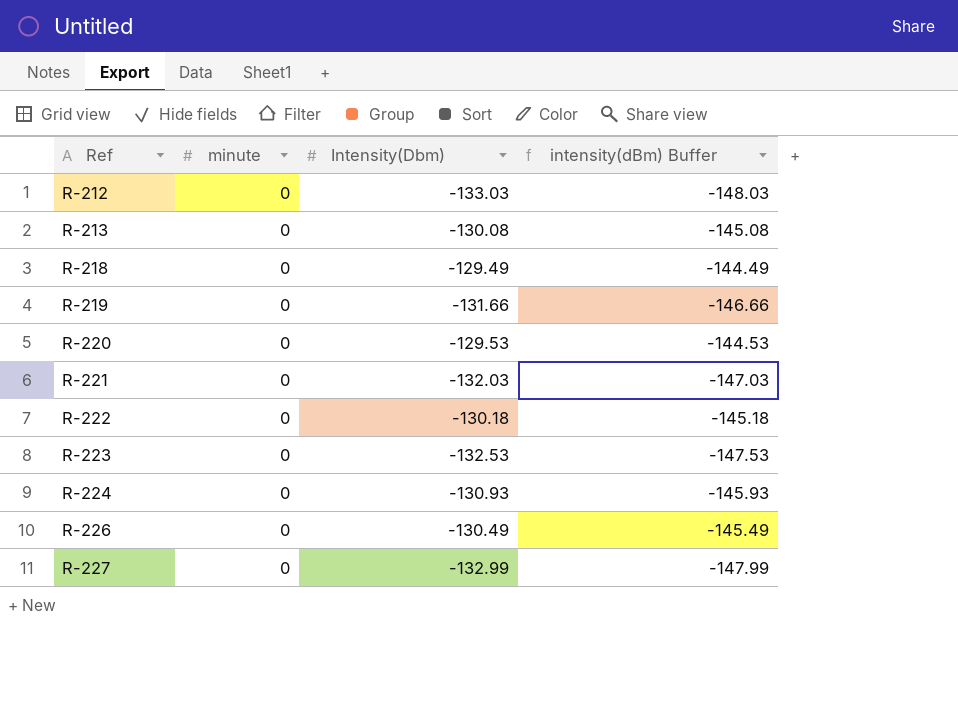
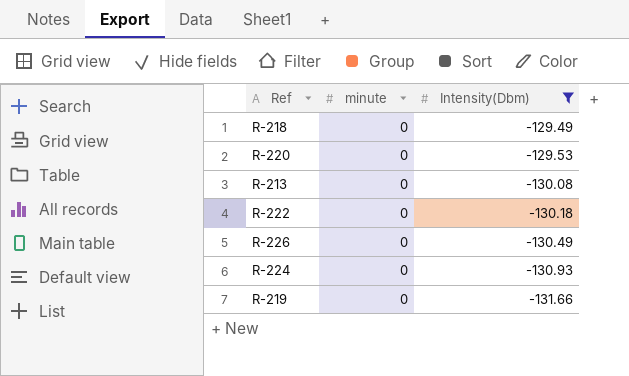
filter: none -> Intensity(Dbm) >= -131.66
row order: Ref ascending -> Intensity(Dbm) descending
column intensity(dBm) Buffer | formula: [Intensity(Dbm)] - 15 -> none

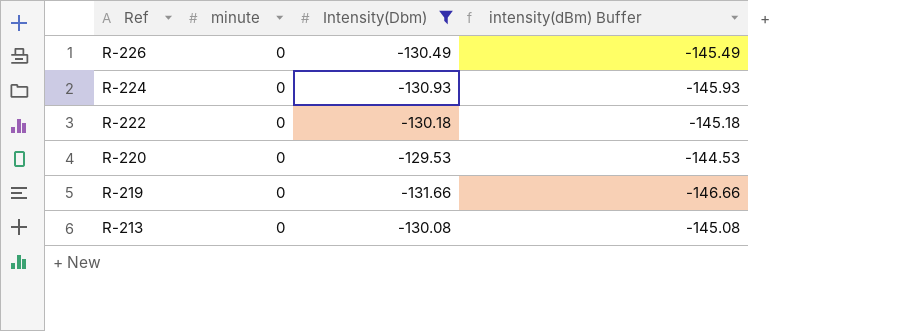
row order: Intensity(Dbm) descending -> Ref descending
column intensity(dBm) Buffer | formula: none -> [Intensity(Dbm)] - 15
row R-218: 0 | -129.49 -> none

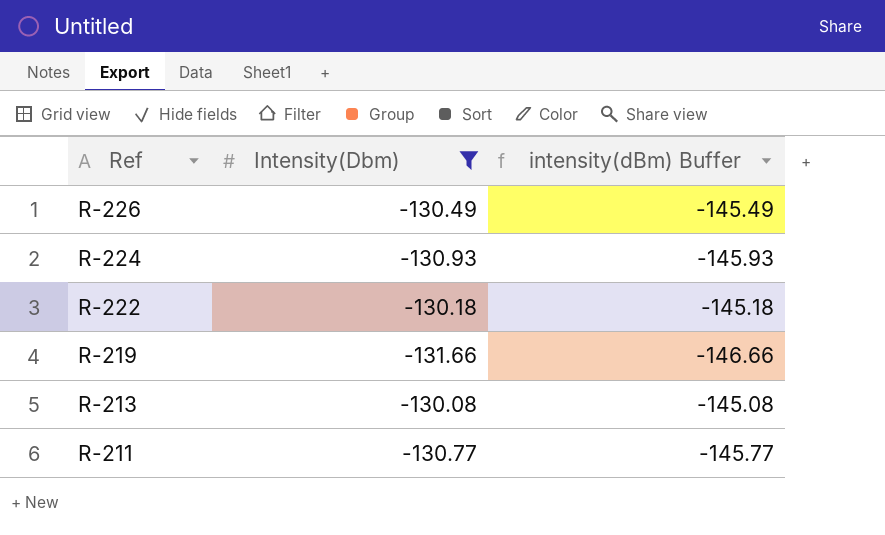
column minute | position: 2 -> none
row R-220: 0 | -129.53 | -144.53 -> none
row R-211: none -> -130.77 | -145.77

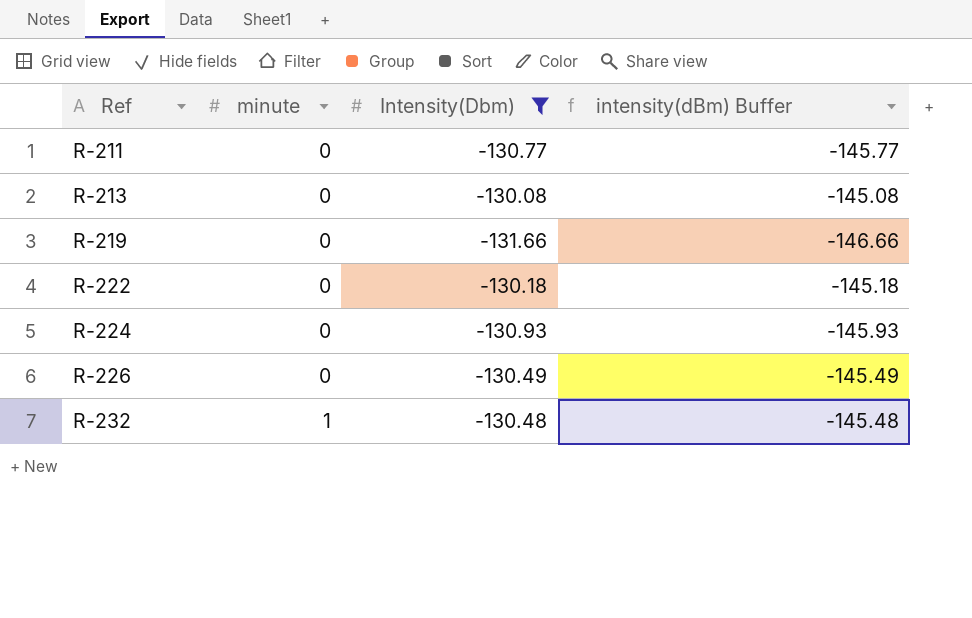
row order: Ref descending -> Ref ascending
column minute | position: none -> 2
row R-232: none -> 1 | -130.48 | -145.48

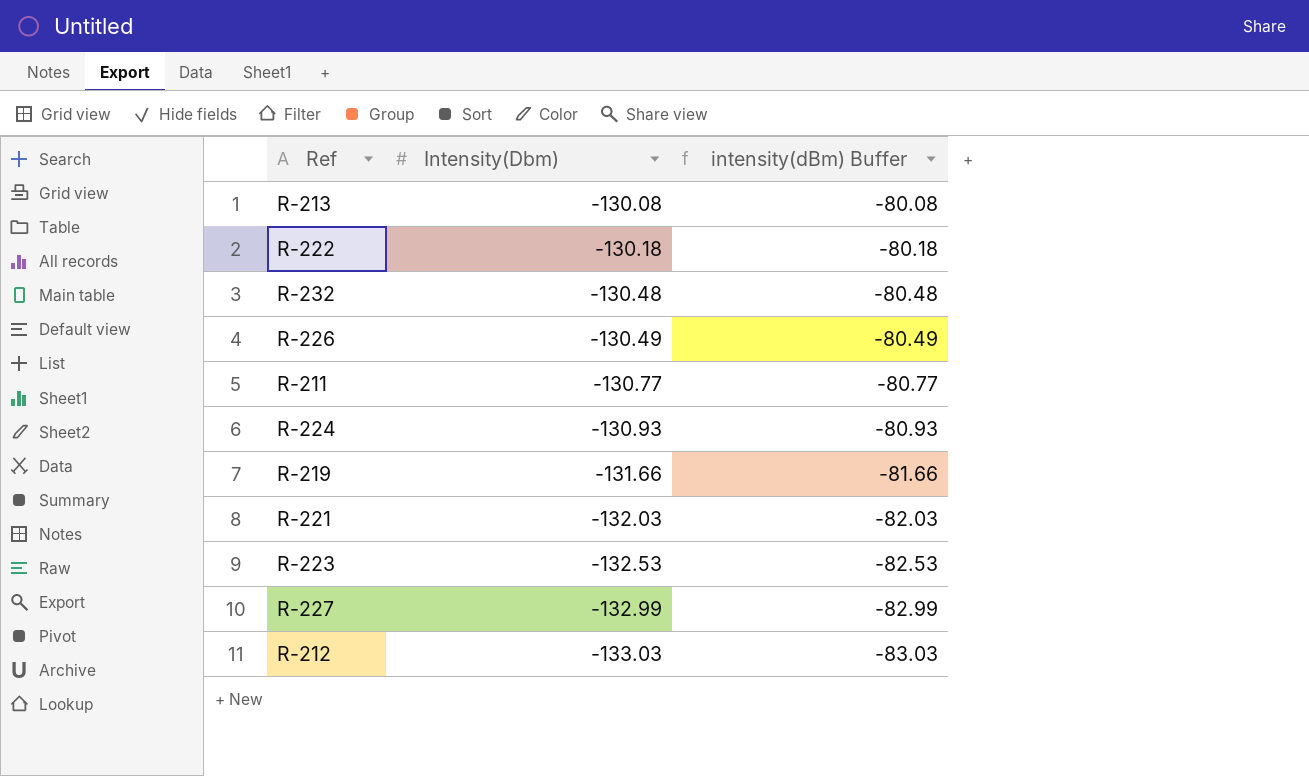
filter: Intensity(Dbm) >= -131.66 -> none
row order: Ref ascending -> Intensity(Dbm) descending
column minute | position: 2 -> none
column intensity(dBm) Buffer | formula: [Intensity(Dbm)] - 15 -> [Intensity(Dbm)] + 50

